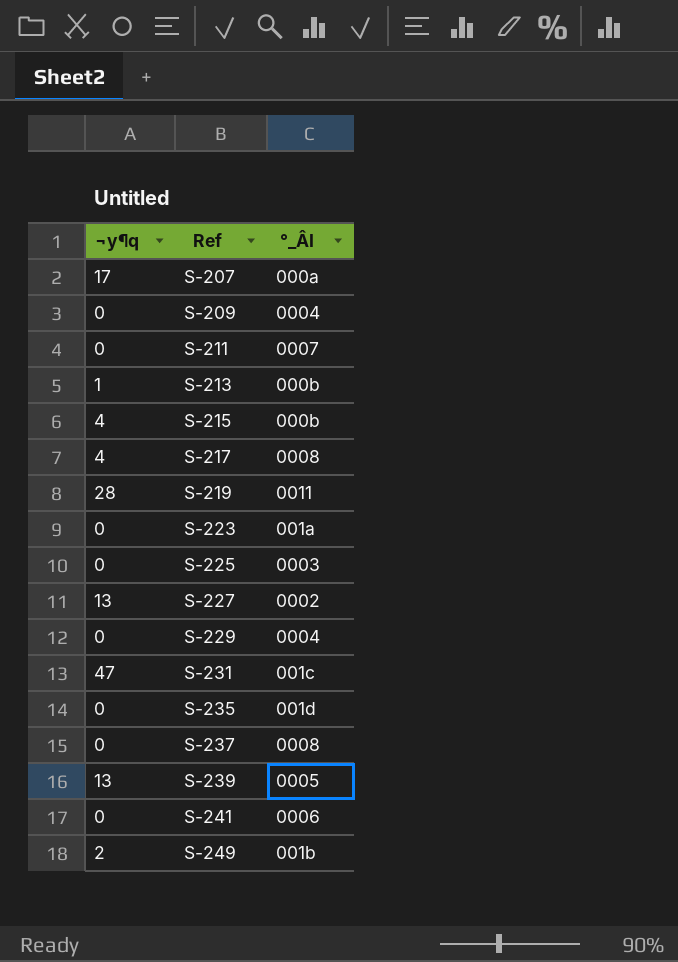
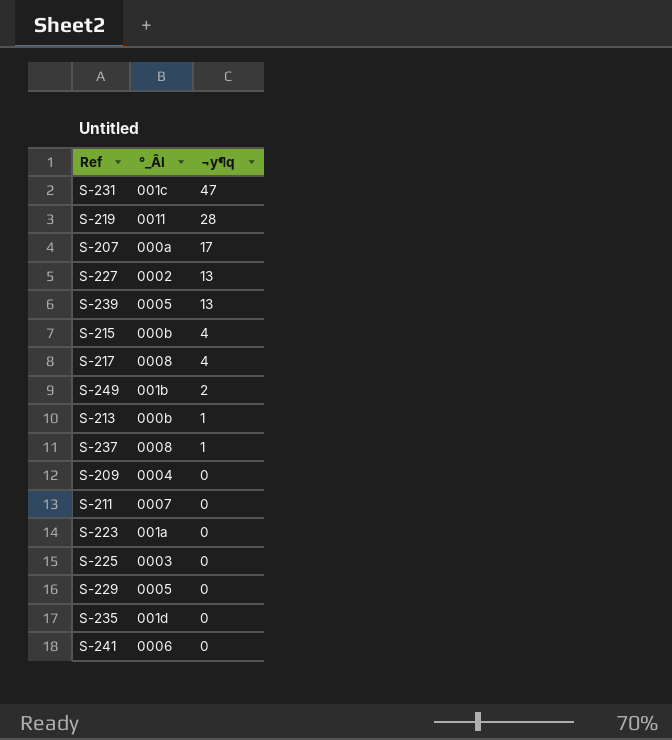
row order: Ref ascending -> ¬y¶q descending
column ¬y¶q | position: 1 -> 3
S-237 | ¬y¶q: 0 -> 1
S-229 | °_ÂI: 0004 -> 0005

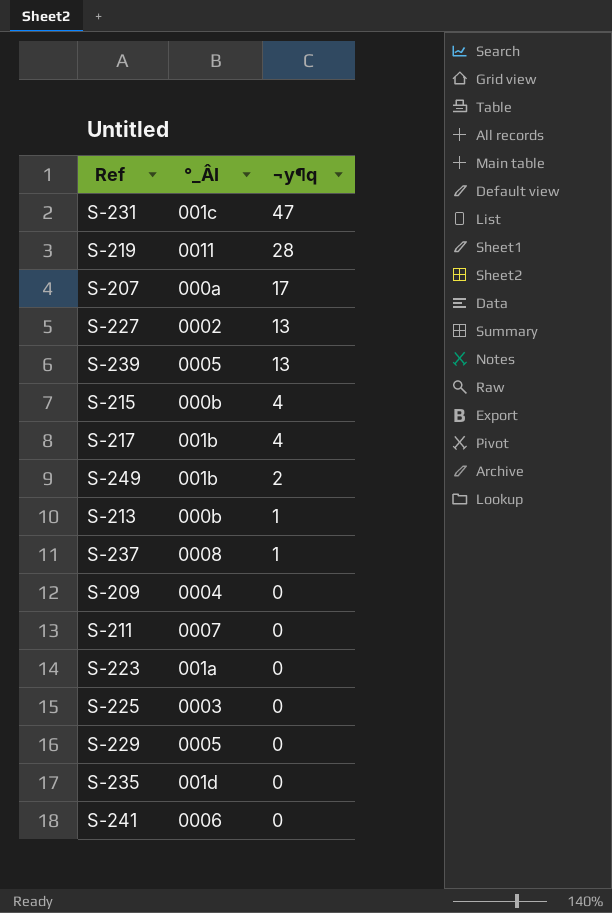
S-217 | °_ÂI: 0008 -> 001b

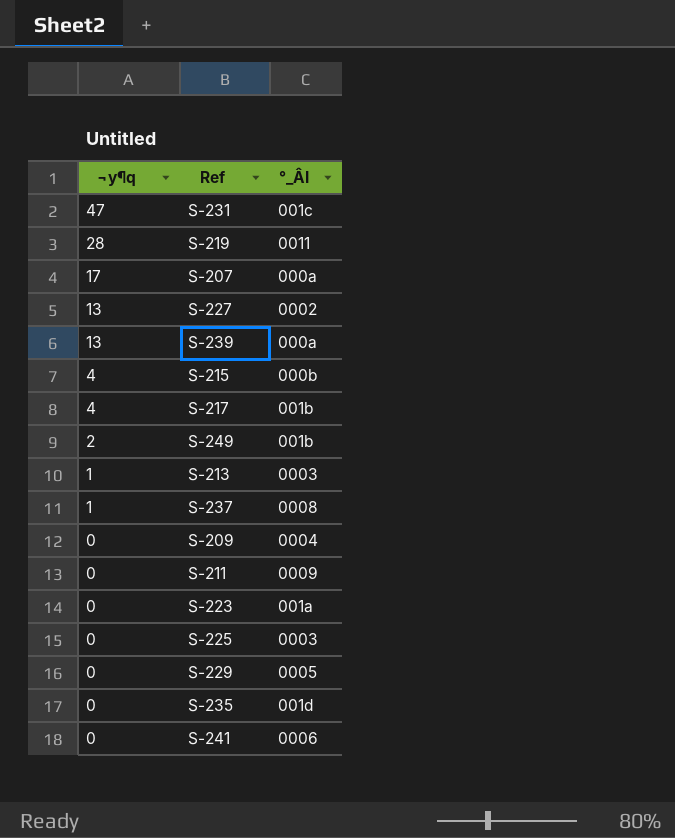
column ¬y¶q | position: 3 -> 1
S-239 | °_ÂI: 0005 -> 000a
S-213 | °_ÂI: 000b -> 0003
S-211 | °_ÂI: 0007 -> 0009

